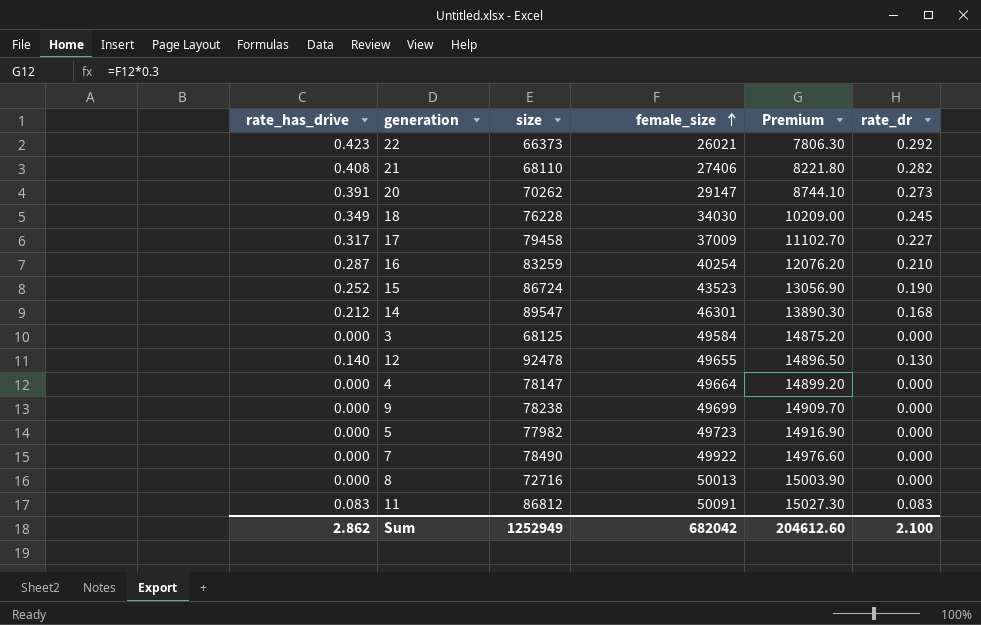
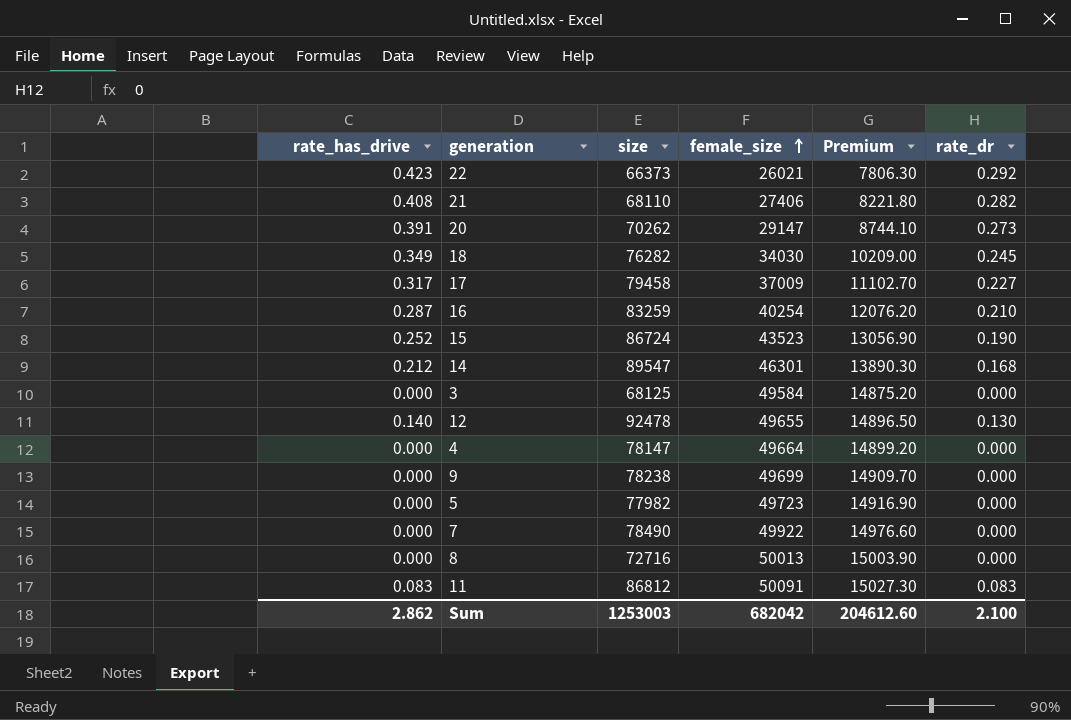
18 | size: 76228 -> 76282
Sum | size: 1252949 -> 1253003

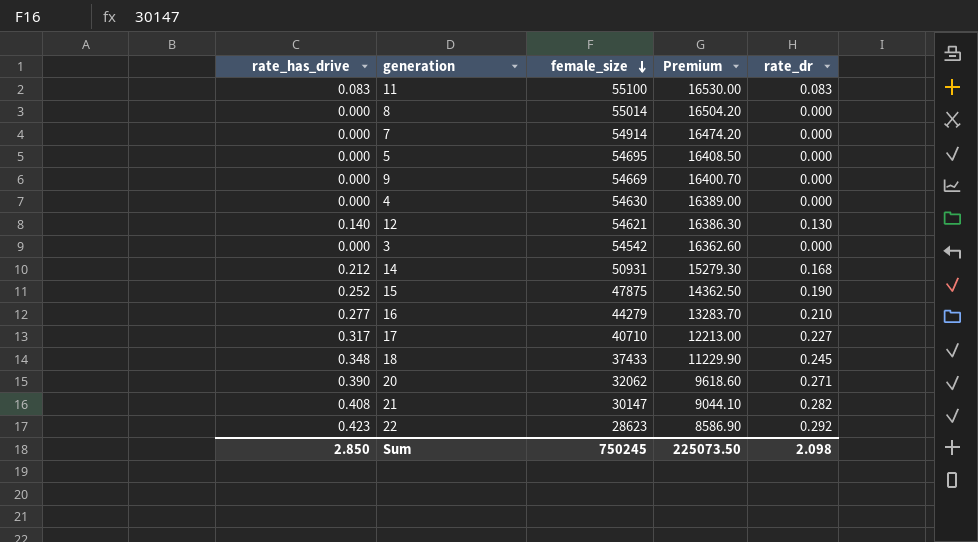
row order: female_size ascending -> female_size descending
column size | position: 3 -> none
11 | female_size: 50091 -> 55100
11 | Premium: 15027.30 -> 16530.00
8 | female_size: 50013 -> 55014
8 | Premium: 15003.90 -> 16504.20
7 | female_size: 49922 -> 54914
7 | Premium: 14976.60 -> 16474.20
5 | female_size: 49723 -> 54695
5 | Premium: 14916.90 -> 16408.50
9 | female_size: 49699 -> 54669
9 | Premium: 14909.70 -> 16400.70
4 | female_size: 49664 -> 54630
4 | Premium: 14899.20 -> 16389.00
12 | female_size: 49655 -> 54621
12 | Premium: 14896.50 -> 16386.30
3 | female_size: 49584 -> 54542
3 | Premium: 14875.20 -> 16362.60
14 | female_size: 46301 -> 50931
14 | Premium: 13890.30 -> 15279.30
15 | female_size: 43523 -> 47875
15 | Premium: 13056.90 -> 14362.50
16 | rate_has_drive: 0.287 -> 0.277
16 | female_size: 40254 -> 44279
16 | Premium: 12076.20 -> 13283.70
17 | female_size: 37009 -> 40710
17 | Premium: 11102.70 -> 12213.00
18 | rate_has_drive: 0.349 -> 0.348
18 | female_size: 34030 -> 37433
18 | Premium: 10209.00 -> 11229.90
20 | rate_has_drive: 0.391 -> 0.390
20 | female_size: 29147 -> 32062
20 | Premium: 8744.10 -> 9618.60
20 | rate_dr: 0.273 -> 0.271
21 | female_size: 27406 -> 30147
21 | Premium: 8221.80 -> 9044.10
22 | female_size: 26021 -> 28623
22 | Premium: 7806.30 -> 8586.90
Sum | rate_has_drive: 2.862 -> 2.850
Sum | female_size: 682042 -> 750245
Sum | Premium: 204612.60 -> 225073.50
Sum | rate_dr: 2.100 -> 2.098

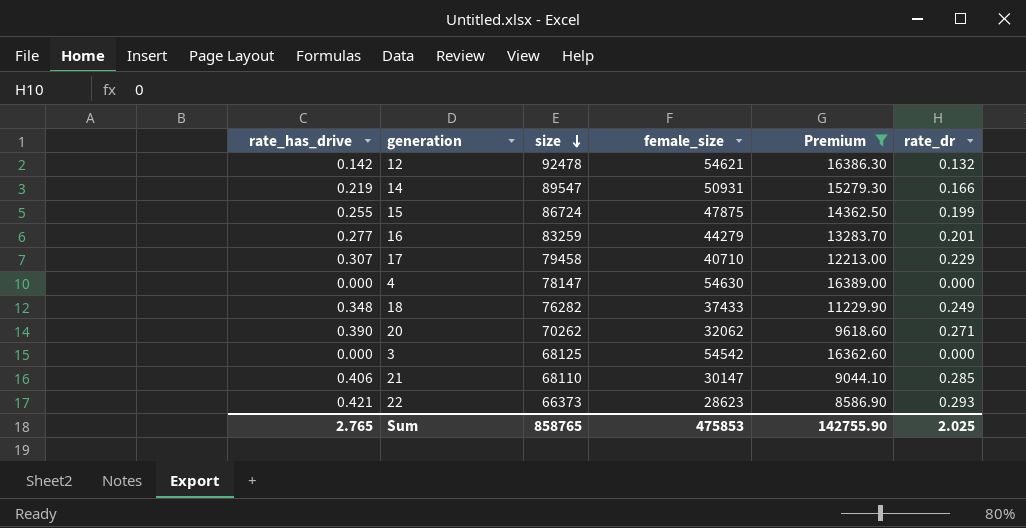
filter: none -> Premium <= 16389.00
row order: female_size descending -> size descending
column size | position: none -> 3
12 | rate_has_drive: 0.140 -> 0.142
12 | rate_dr: 0.130 -> 0.132
14 | rate_has_drive: 0.212 -> 0.219
14 | rate_dr: 0.168 -> 0.166
15 | rate_has_drive: 0.252 -> 0.255
15 | rate_dr: 0.190 -> 0.199
16 | rate_dr: 0.210 -> 0.201
17 | rate_has_drive: 0.317 -> 0.307
17 | rate_dr: 0.227 -> 0.229
18 | rate_dr: 0.245 -> 0.249
21 | rate_has_drive: 0.408 -> 0.406
21 | rate_dr: 0.282 -> 0.285
22 | rate_has_drive: 0.423 -> 0.421
22 | rate_dr: 0.292 -> 0.293
Sum | rate_has_drive: 2.850 -> 2.765
Sum | female_size: 750245 -> 475853
Sum | Premium: 225073.50 -> 142755.90
Sum | rate_dr: 2.098 -> 2.025

